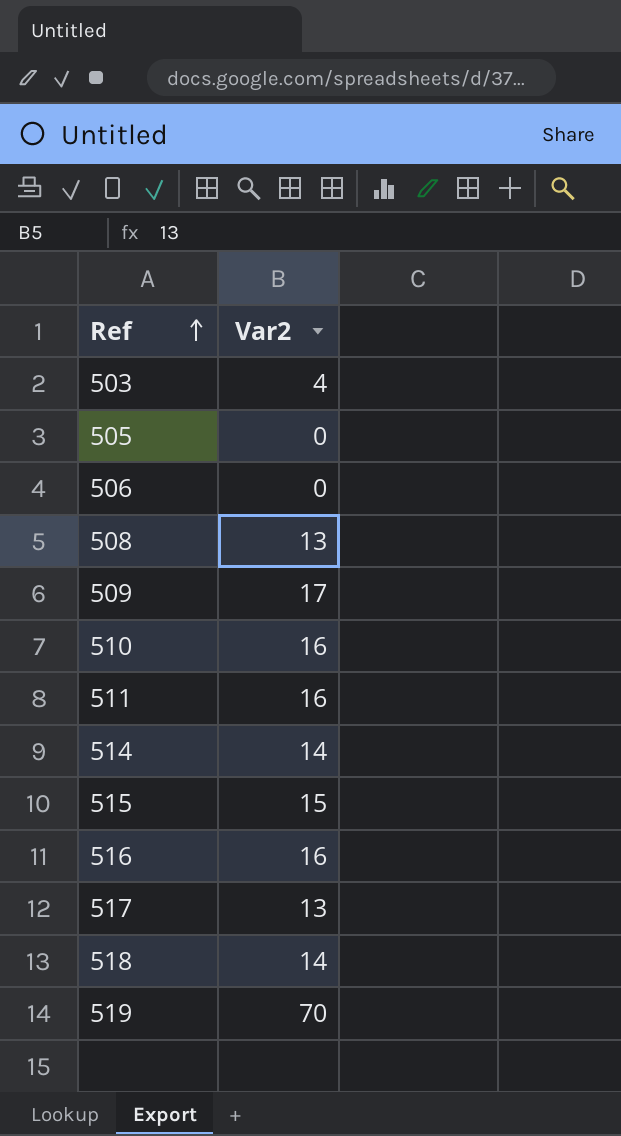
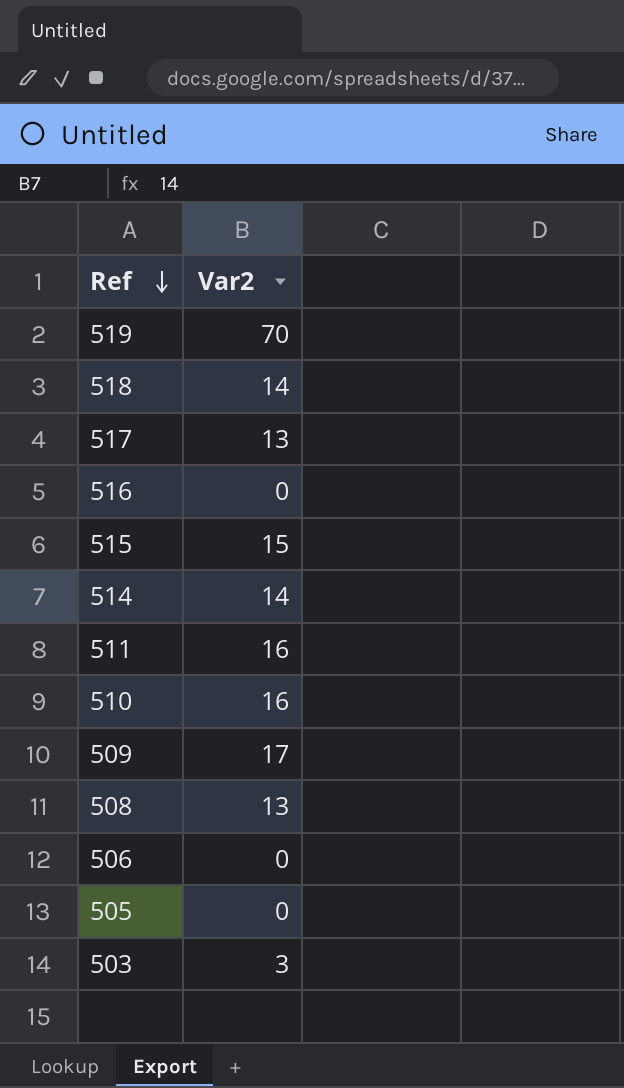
row order: Ref ascending -> Ref descending
516 | Var2: 16 -> 0
503 | Var2: 4 -> 3

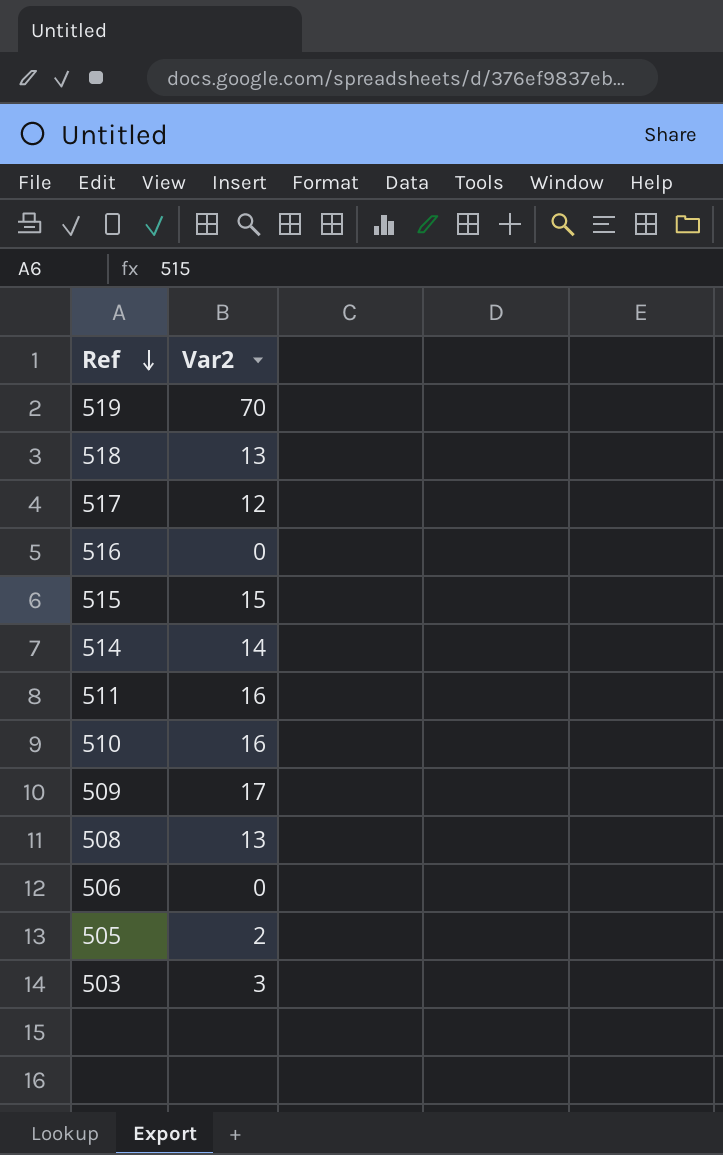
518 | Var2: 14 -> 13
517 | Var2: 13 -> 12
505 | Var2: 0 -> 2

